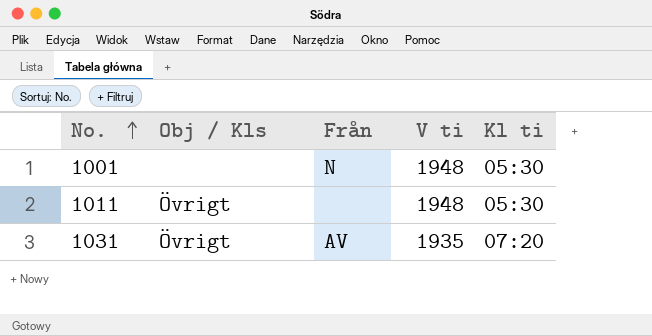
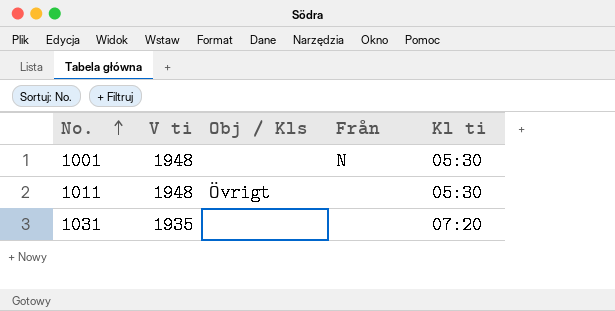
column V ti | position: 4 -> 2
1031 | Obj / Kls: Övrigt -> none
1031 | Från: AV -> none

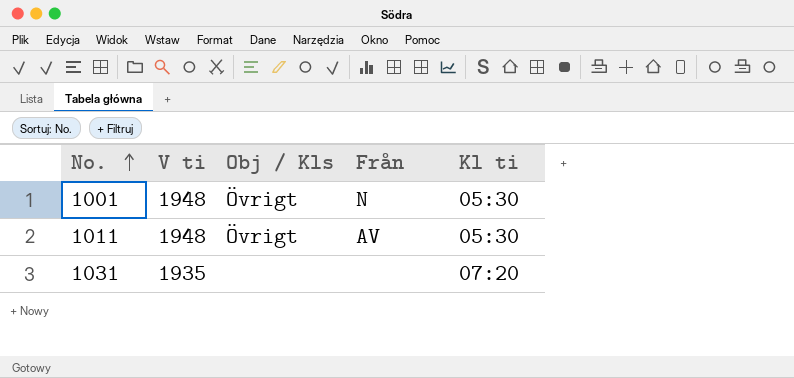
1001 | Obj / Kls: none -> Övrigt
1011 | Från: none -> AV

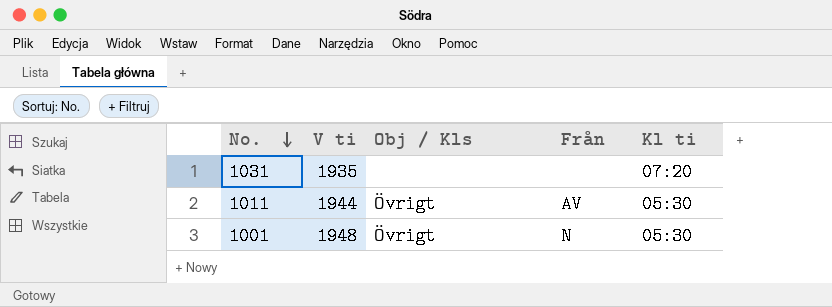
row order: No. ascending -> No. descending
1011 | V ti: 1948 -> 1944

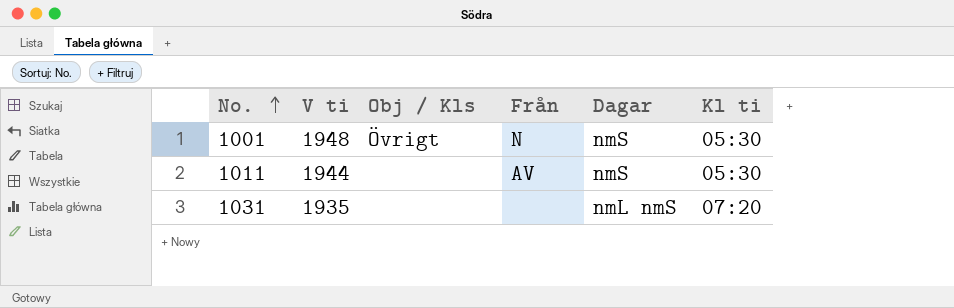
row order: No. descending -> No. ascending
column Dagar | position: none -> 5
1011 | Obj / Kls: Övrigt -> none

